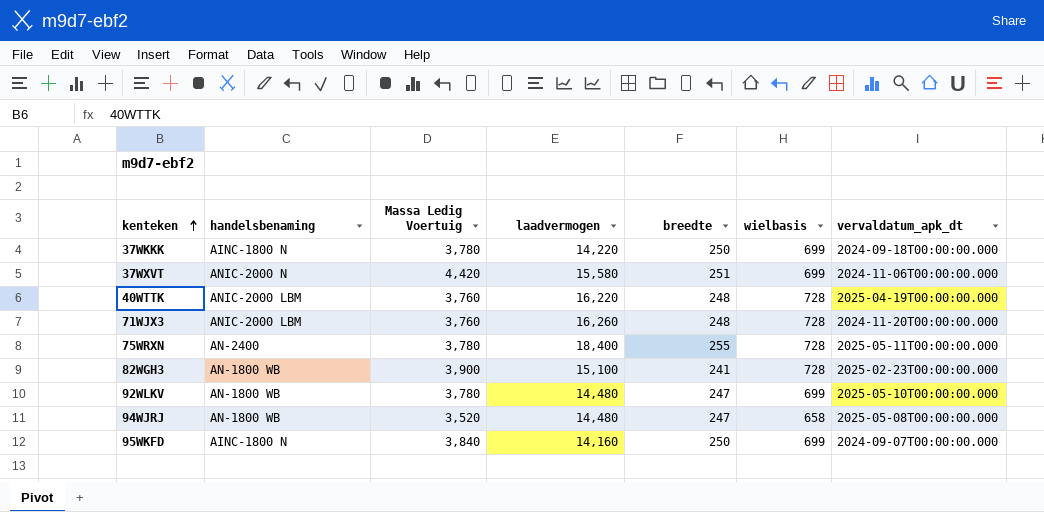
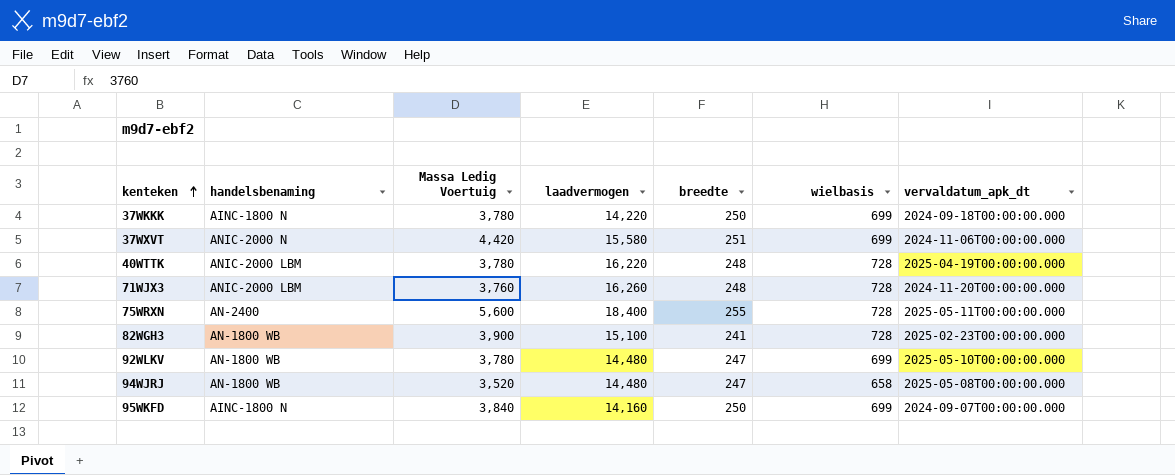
40WTTK | Massa Ledig Voertuig: 3,760 -> 3,780
75WRXN | Massa Ledig Voertuig: 3,780 -> 5,600

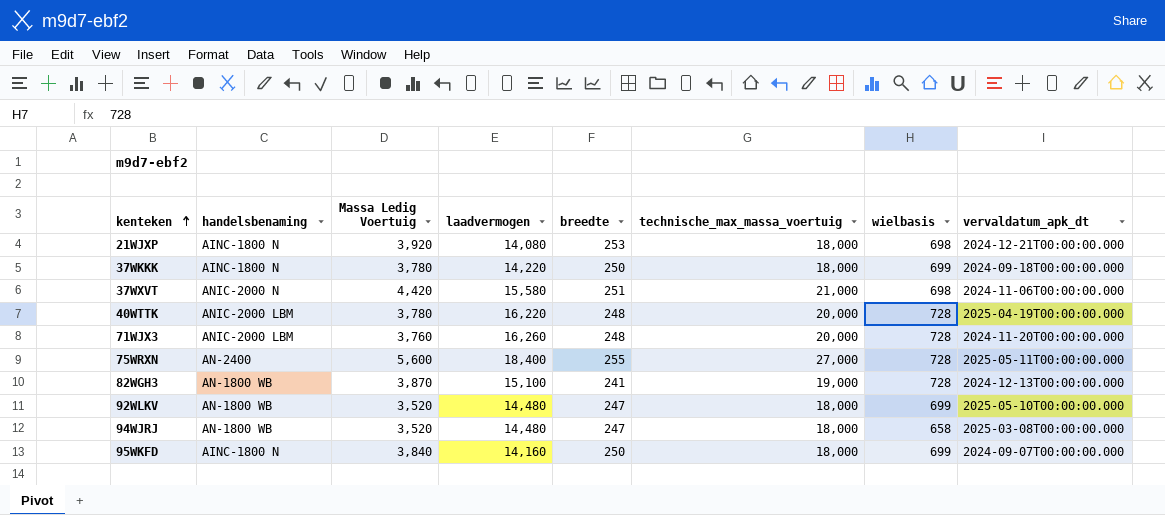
column technische_max_massa_voertuig | position: none -> 6
row 21WJXP: none -> AINC-1800 N | 3,920 | 14,080 | 253 | 18,000 | 698 | 2024-12-21T00:00:00.000
37WXVT | wielbasis: 699 -> 698
82WGH3 | Massa Ledig Voertuig: 3,900 -> 3,870
82WGH3 | vervaldatum_apk_dt: 2025-02-23T00:00:00.000 -> 2024-12-13T00:00:00.000
92WLKV | Massa Ledig Voertuig: 3,780 -> 3,520
94WJRJ | vervaldatum_apk_dt: 2025-05-08T00:00:00.000 -> 2025-03-08T00:00:00.000

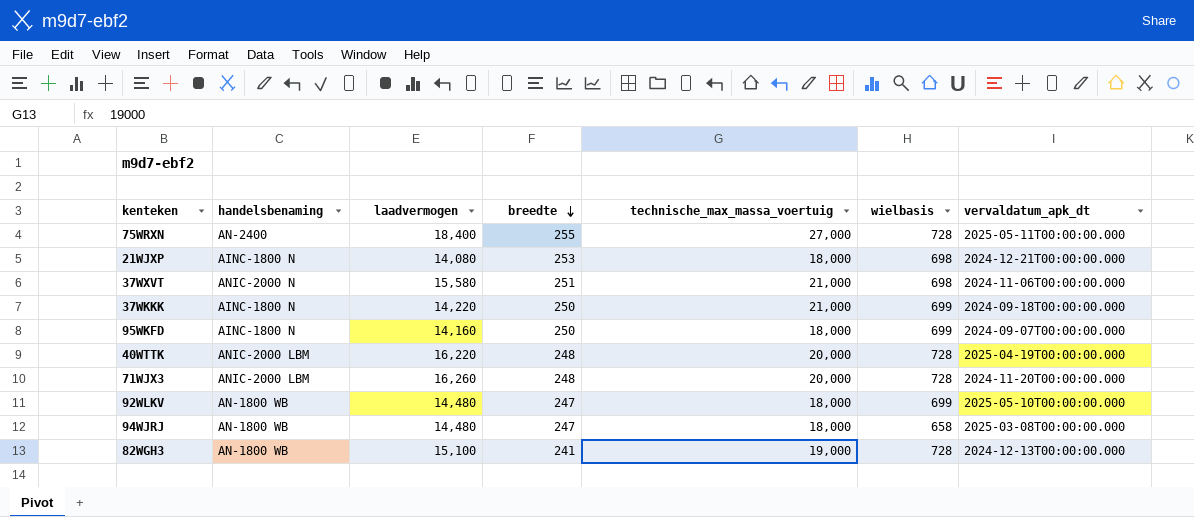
row order: kenteken ascending -> breedte descending
column Massa Ledig Voertuig | position: 3 -> none
37WKKK | technische_max_massa_voertuig: 18,000 -> 21,000

